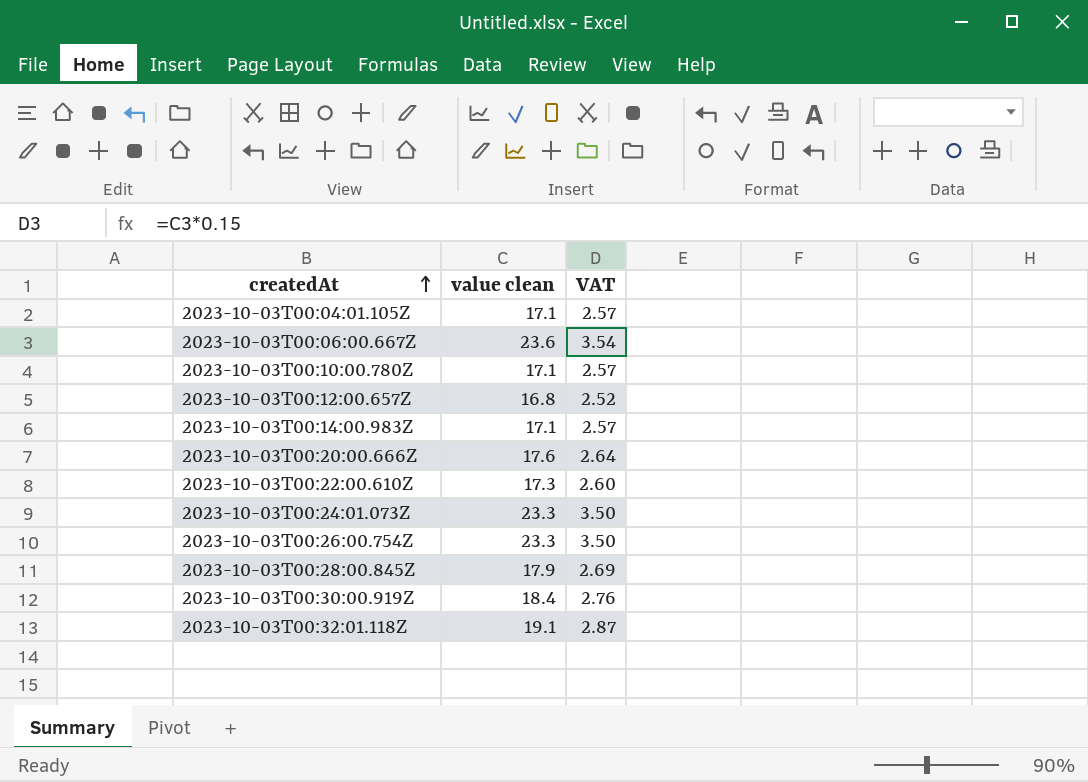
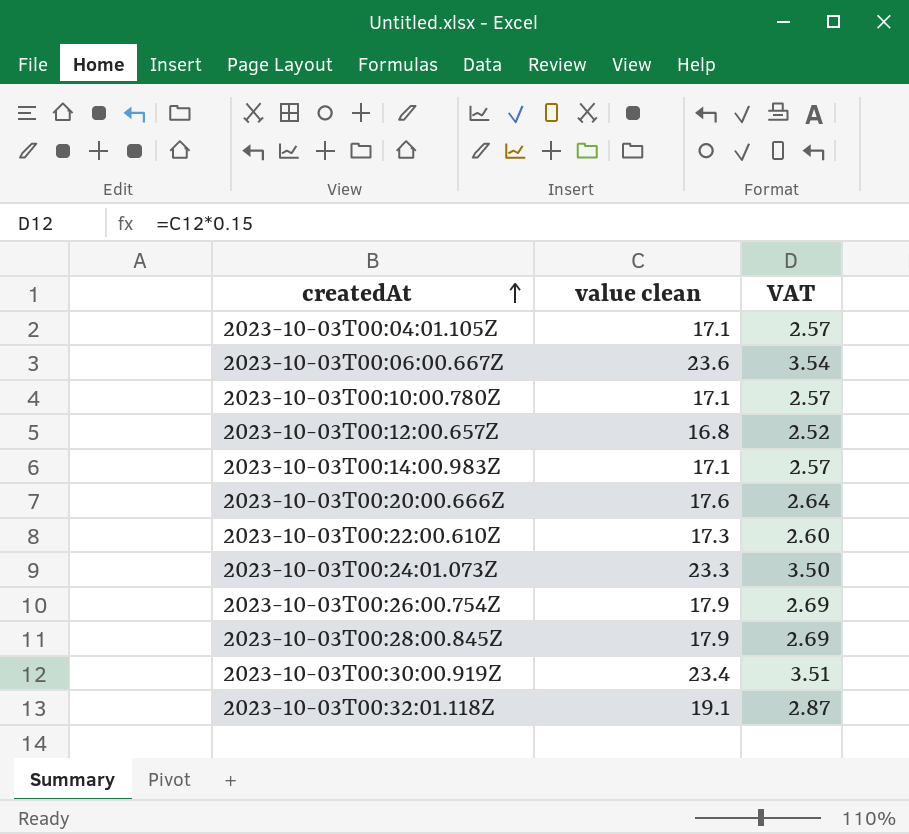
2023-10-03T00:26:00.754Z | value clean: 23.3 -> 17.9
2023-10-03T00:26:00.754Z | VAT: 3.50 -> 2.69
2023-10-03T00:30:00.919Z | value clean: 18.4 -> 23.4
2023-10-03T00:30:00.919Z | VAT: 2.76 -> 3.51

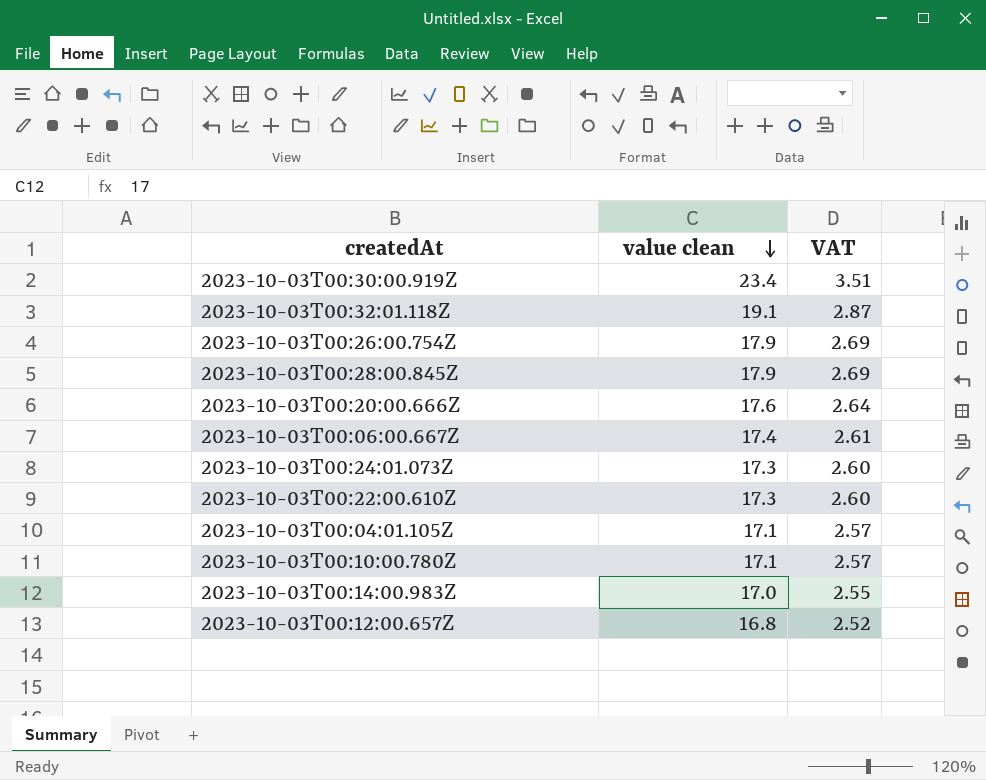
row order: createdAt ascending -> value clean descending
2023-10-03T00:06:00.667Z | value clean: 23.6 -> 17.4
2023-10-03T00:06:00.667Z | VAT: 3.54 -> 2.61
2023-10-03T00:24:01.073Z | value clean: 23.3 -> 17.3
2023-10-03T00:24:01.073Z | VAT: 3.50 -> 2.60
2023-10-03T00:14:00.983Z | value clean: 17.1 -> 17.0
2023-10-03T00:14:00.983Z | VAT: 2.57 -> 2.55

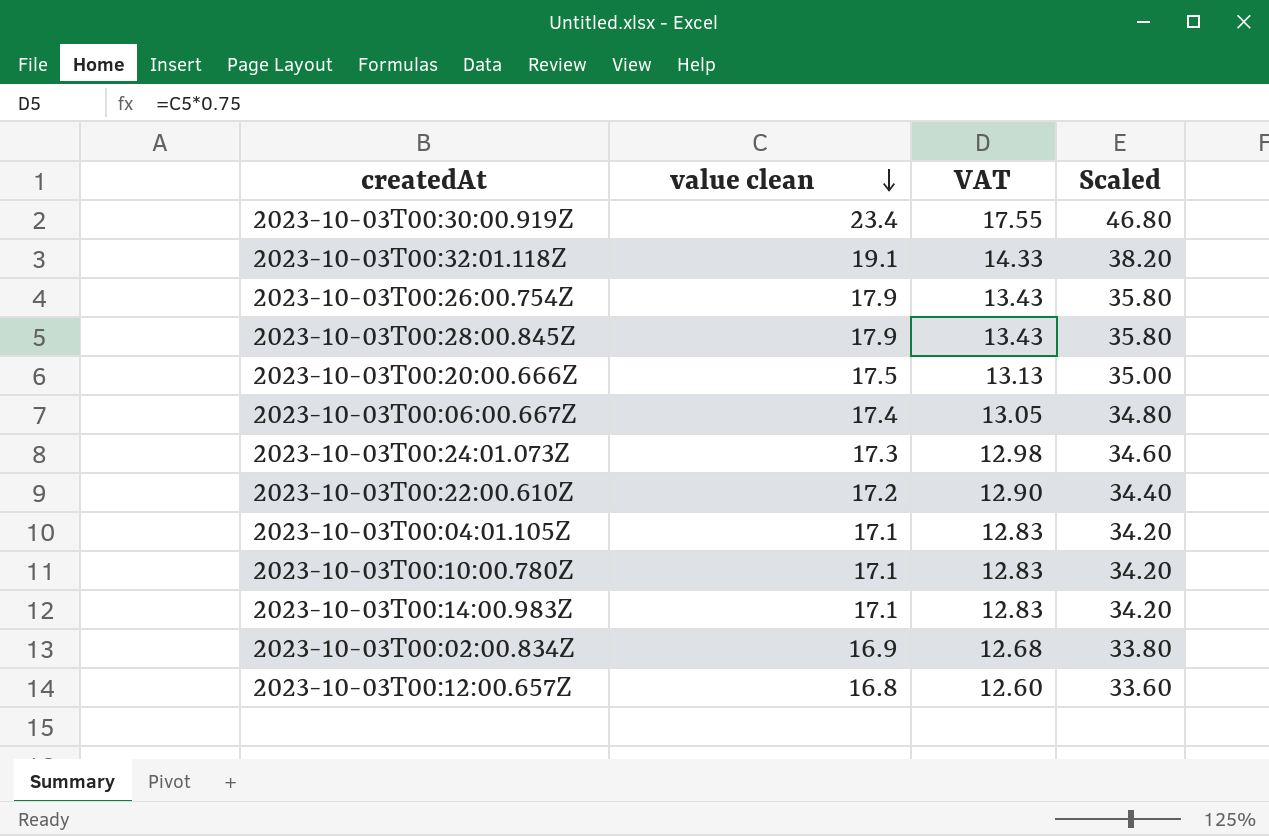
column VAT | formula: [value clean] * 0.15 -> [value clean] * 0.75
column Scaled | formula: none -> [value clean] * 2
2023-10-03T00:20:00.666Z | value clean: 17.6 -> 17.5
2023-10-03T00:22:00.610Z | value clean: 17.3 -> 17.2
2023-10-03T00:14:00.983Z | value clean: 17.0 -> 17.1
row 2023-10-03T00:02:00.834Z: none -> 16.9 | 12.68 | 33.80

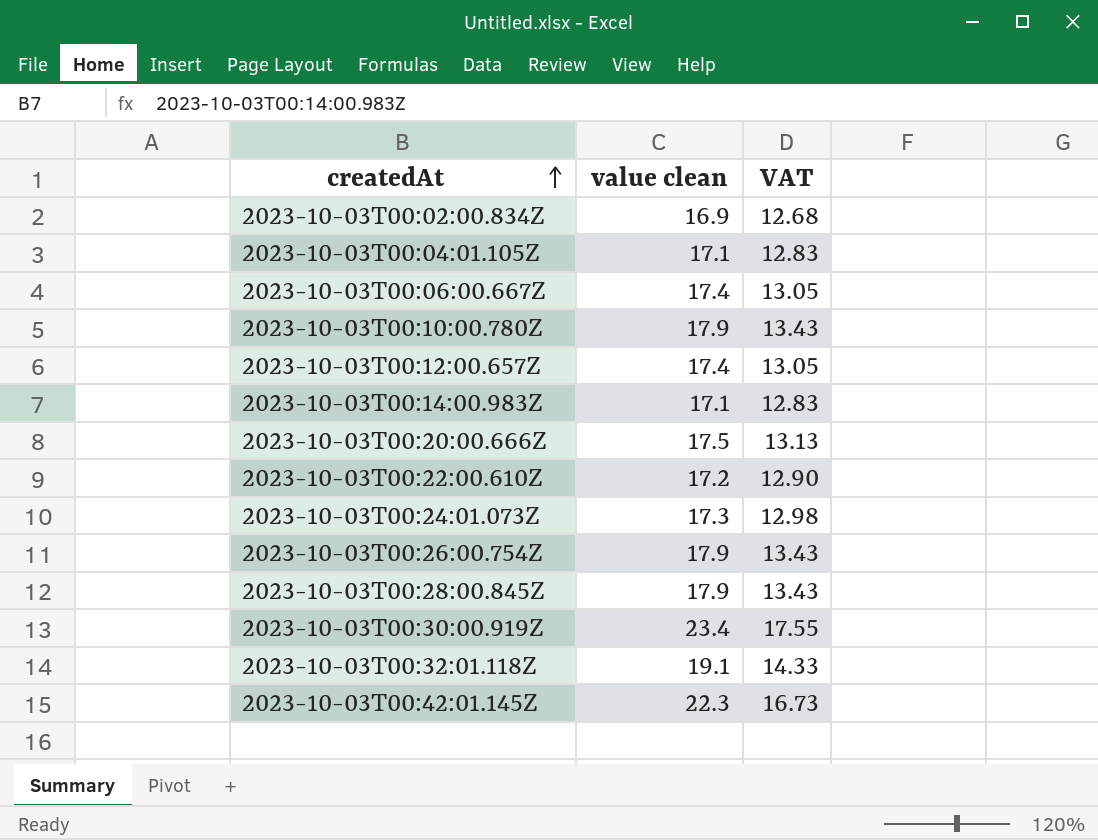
row order: value clean descending -> createdAt ascending
column Scaled | formula: [value clean] * 2 -> none
2023-10-03T00:10:00.780Z | value clean: 17.1 -> 17.9
2023-10-03T00:10:00.780Z | VAT: 12.83 -> 13.43
2023-10-03T00:12:00.657Z | value clean: 16.8 -> 17.4
2023-10-03T00:12:00.657Z | VAT: 12.60 -> 13.05
row 2023-10-03T00:42:01.145Z: none -> 22.3 | 16.73

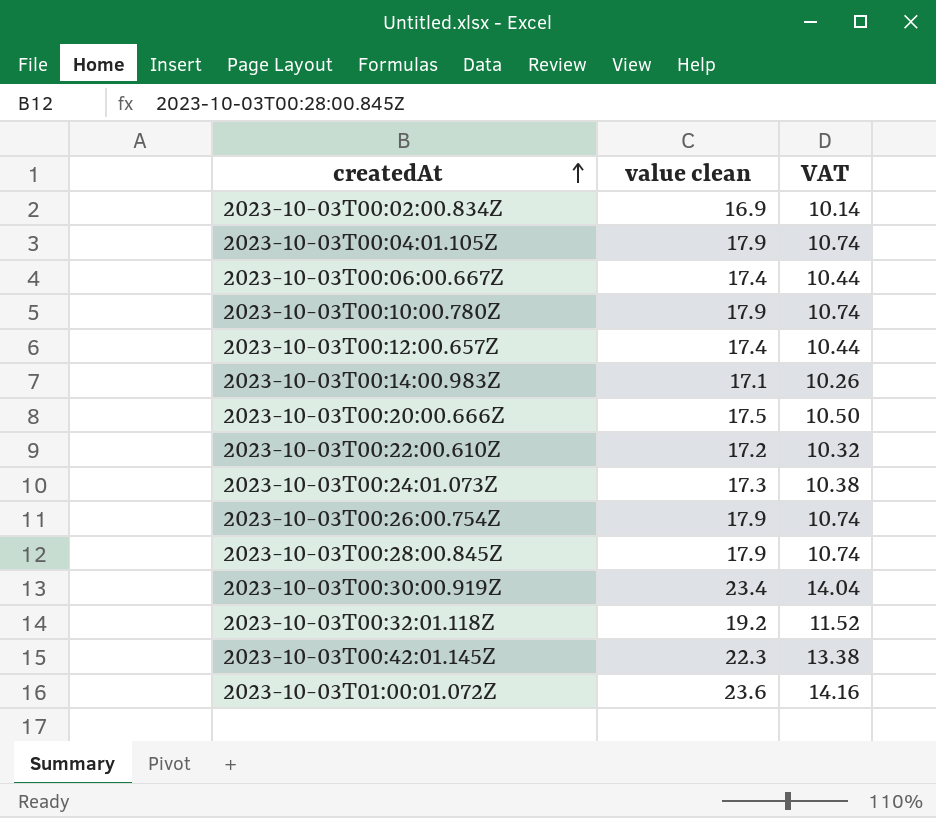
column VAT | formula: [value clean] * 0.75 -> [value clean] * 0.6
2023-10-03T00:04:01.105Z | value clean: 17.1 -> 17.9
2023-10-03T00:32:01.118Z | value clean: 19.1 -> 19.2
row 2023-10-03T01:00:01.072Z: none -> 23.6 | 14.16

